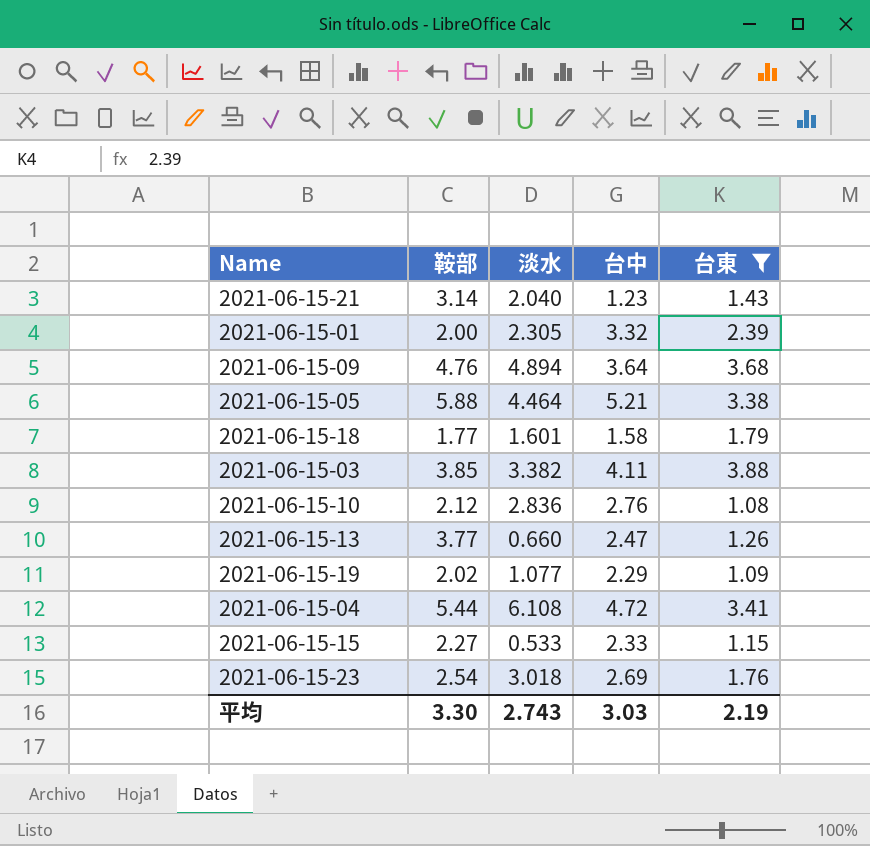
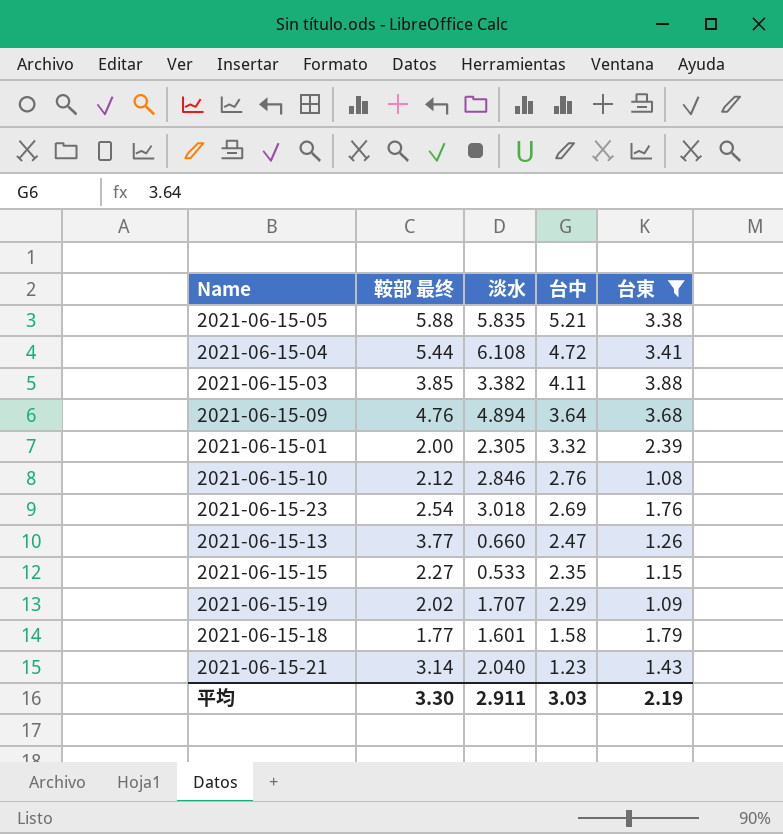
row order: none -> 台中 descending
column name: 鞍部 -> 鞍部 最终
2021-06-15-05 | 淡水: 4.464 -> 5.835
2021-06-15-10 | 淡水: 2.836 -> 2.846
2021-06-15-15 | 台中: 2.33 -> 2.35
2021-06-15-19 | 淡水: 1.077 -> 1.707
平均 | 淡水: 2.743 -> 2.911

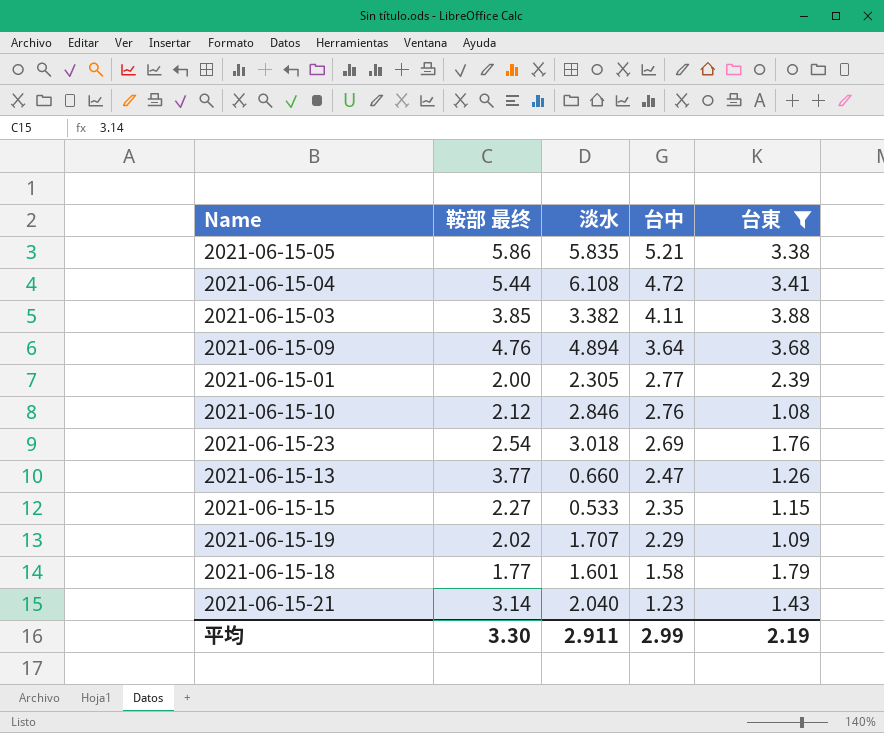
2021-06-15-05 | 鞍部 最终: 5.88 -> 5.86
2021-06-15-01 | 台中: 3.32 -> 2.77
平均 | 台中: 3.03 -> 2.99

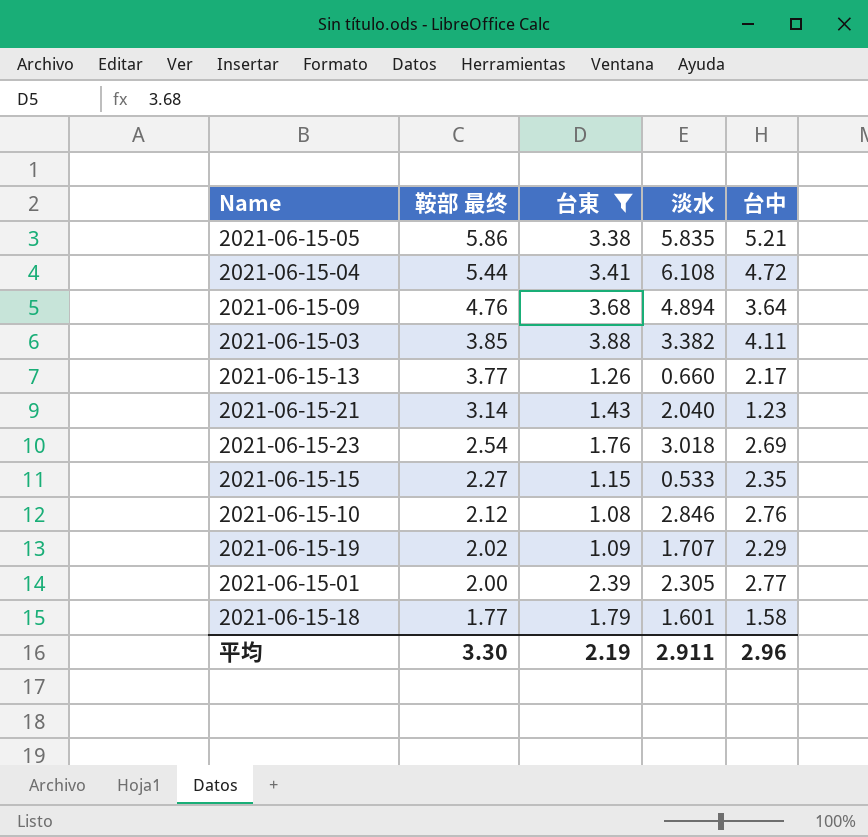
row order: 台中 descending -> 鞍部 最终 descending
column 台東 | position: 5 -> 3
2021-06-15-13 | 台中: 2.47 -> 2.17
平均 | 台中: 2.99 -> 2.96

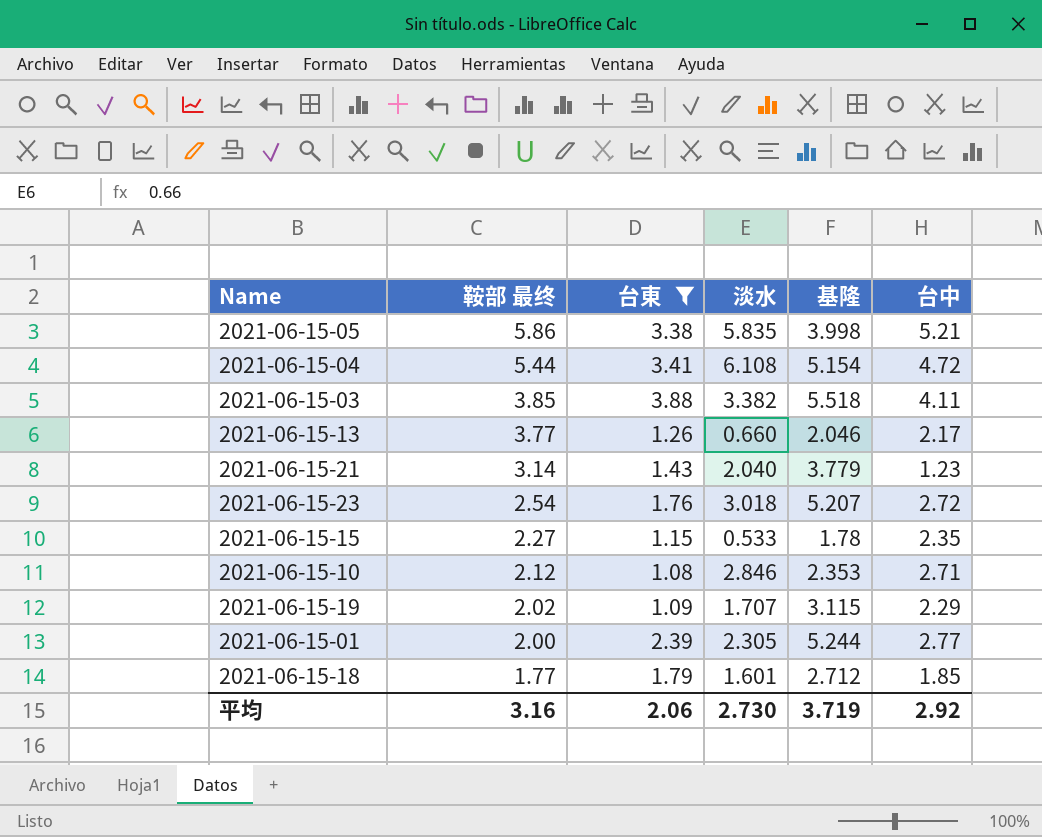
column 基隆 | position: none -> 5
row 2021-06-15-09: 4.76 | 3.68 | 4.894 | 3.64 -> none
2021-06-15-23 | 台中: 2.69 -> 2.72
2021-06-15-10 | 台中: 2.76 -> 2.71
2021-06-15-18 | 台中: 1.58 -> 1.85
平均 | 鞍部 最终: 3.30 -> 3.16
平均 | 台東: 2.19 -> 2.06
平均 | 淡水: 2.911 -> 2.730
平均 | 台中: 2.96 -> 2.92

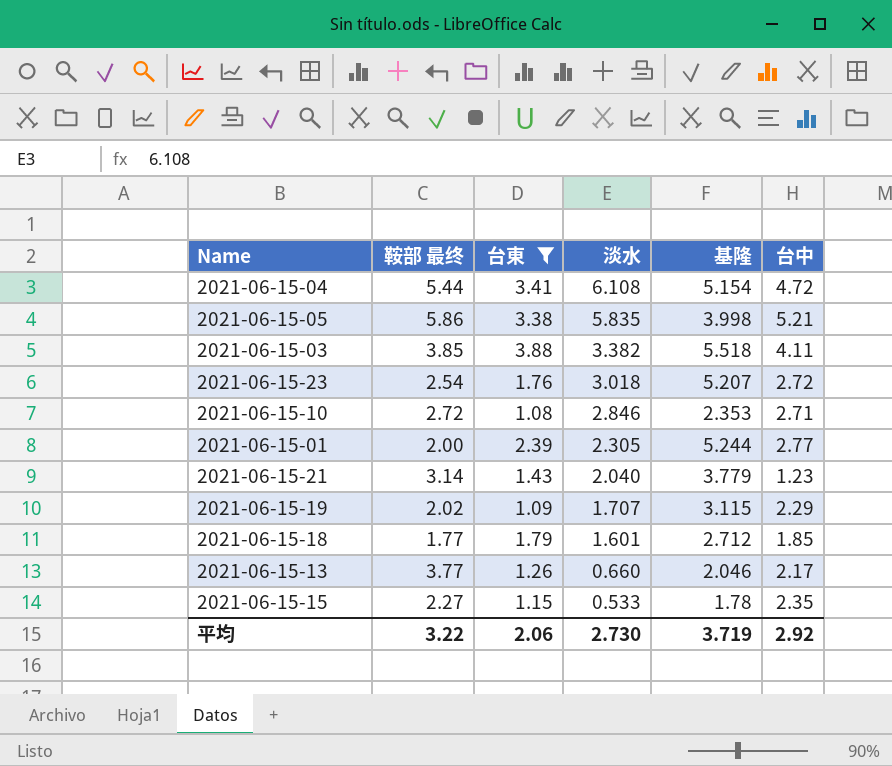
row order: 鞍部 最终 descending -> 淡水 descending
2021-06-15-10 | 鞍部 最终: 2.12 -> 2.72
平均 | 鞍部 最终: 3.16 -> 3.22

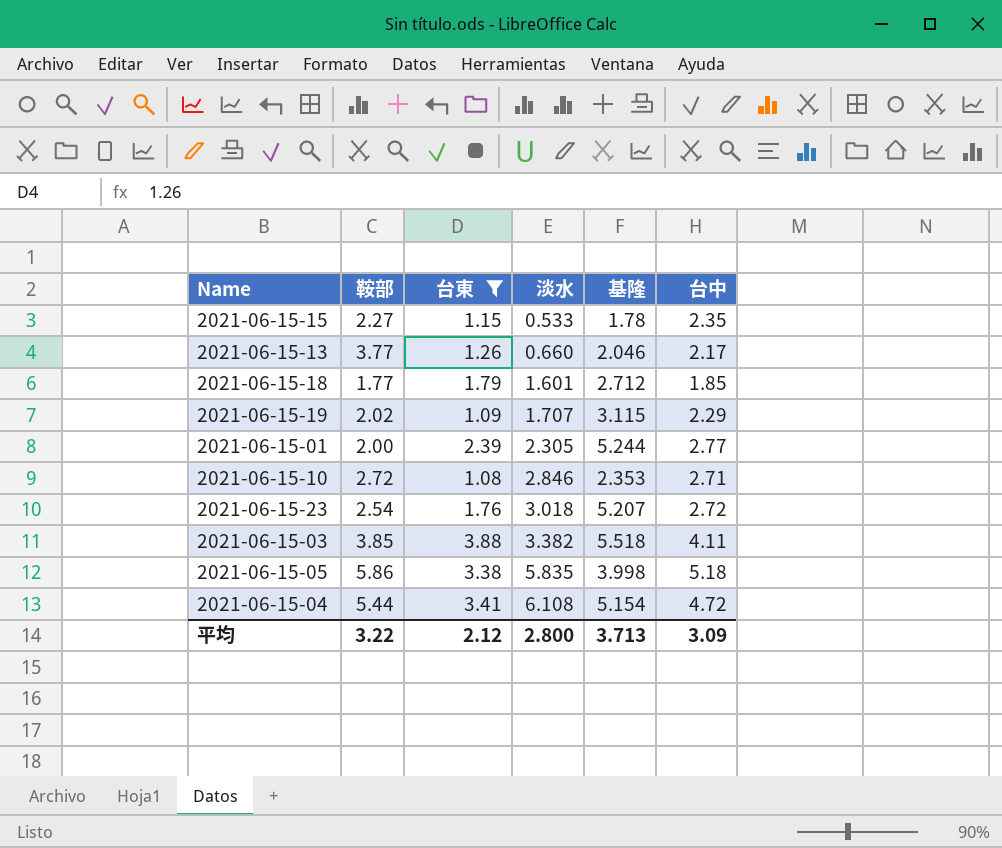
row order: 淡水 descending -> 淡水 ascending
column name: 鞍部 最终 -> 鞍部
row 2021-06-15-21: 3.14 | 1.43 | 2.040 | 3.779 | 1.23 -> none
2021-06-15-05 | 台中: 5.21 -> 5.18
平均 | 台東: 2.06 -> 2.12
平均 | 淡水: 2.730 -> 2.800
平均 | 基隆: 3.719 -> 3.713
平均 | 台中: 2.92 -> 3.09

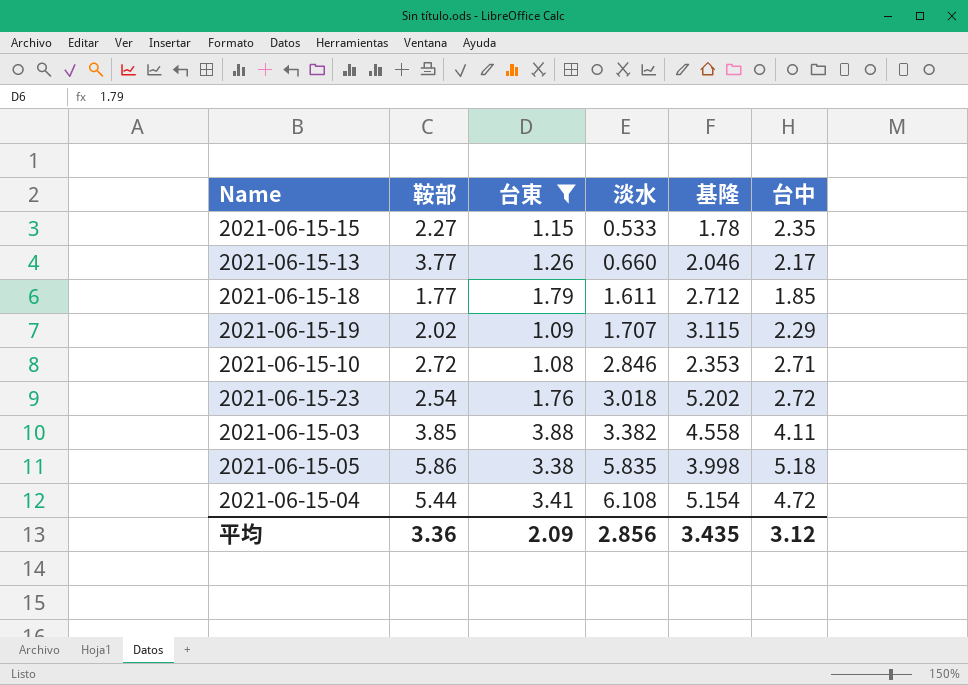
row 2021-06-15-01: 2.00 | 2.39 | 2.305 | 5.244 | 2.77 -> none
2021-06-15-18 | 淡水: 1.601 -> 1.611
2021-06-15-23 | 基隆: 5.207 -> 5.202
2021-06-15-03 | 基隆: 5.518 -> 4.558
平均 | 鞍部: 3.22 -> 3.36
平均 | 台東: 2.12 -> 2.09
平均 | 淡水: 2.800 -> 2.856
平均 | 基隆: 3.713 -> 3.435
平均 | 台中: 3.09 -> 3.12

